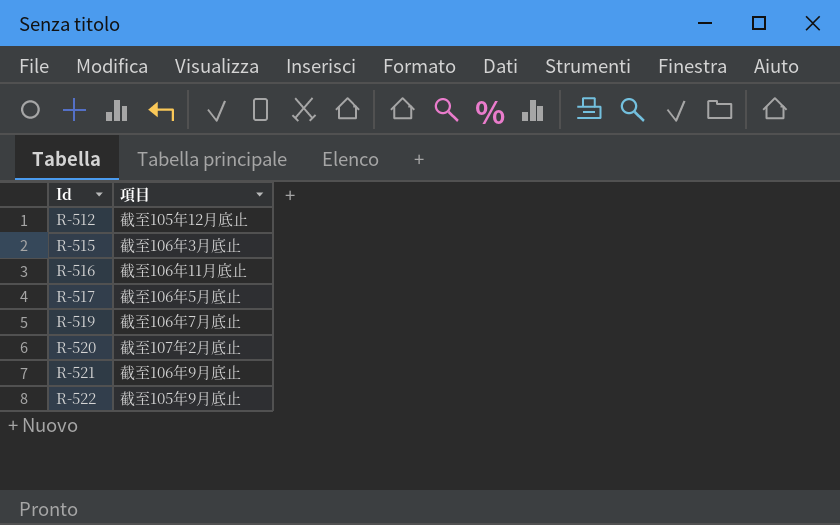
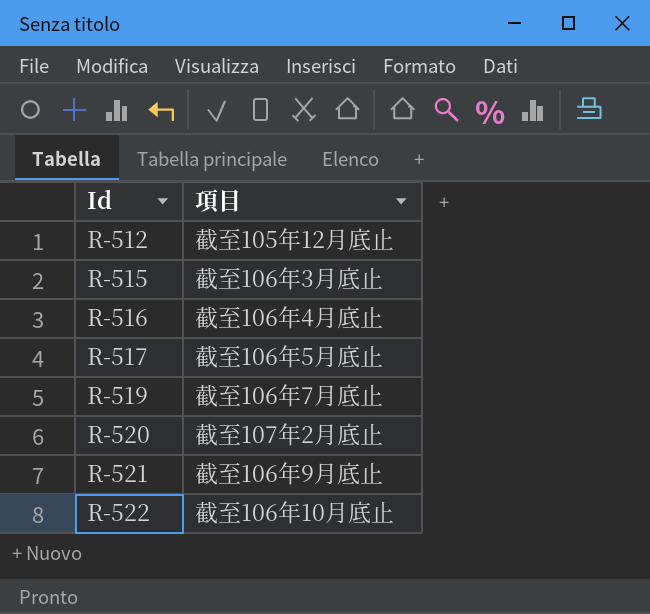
R-516 | 項目: 截至106年11月底止 -> 截至106年4月底止
R-522 | 項目: 截至105年9月底止 -> 截至106年10月底止

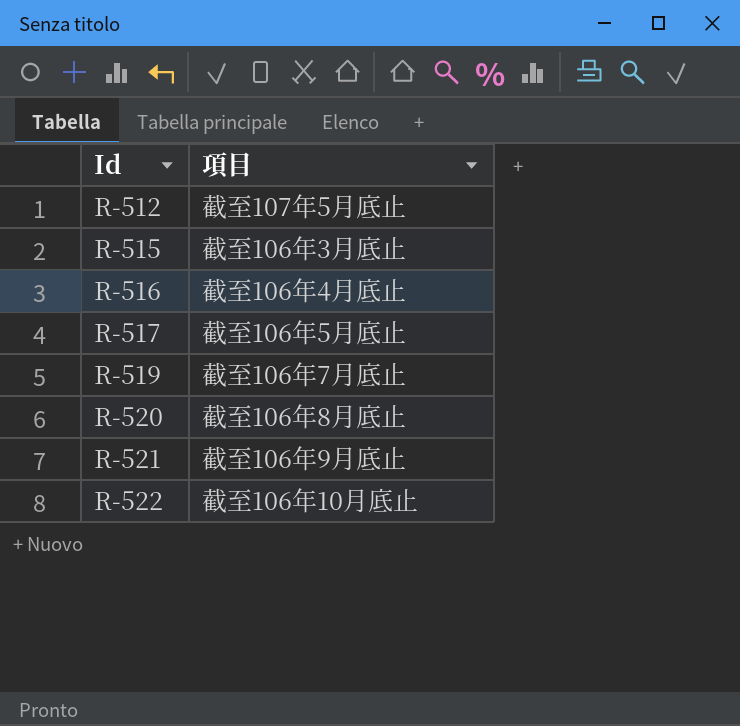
R-512 | 項目: 截至105年12月底止 -> 截至107年5月底止
R-520 | 項目: 截至107年2月底止 -> 截至106年8月底止

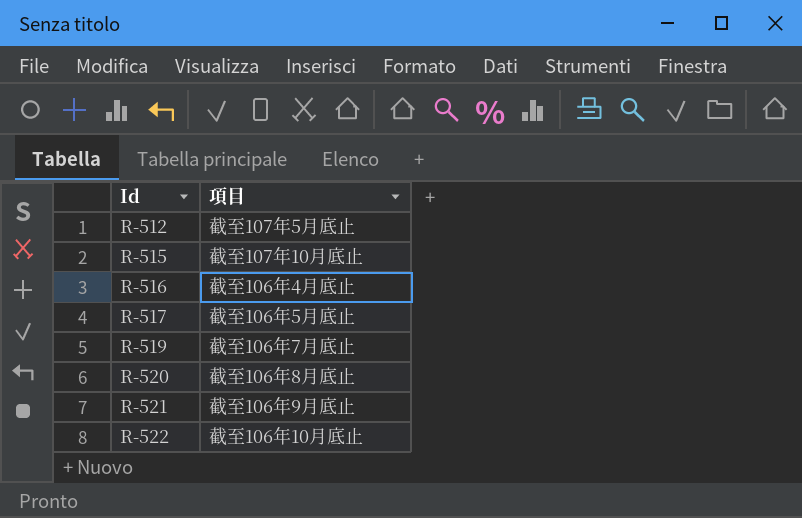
R-515 | 項目: 截至106年3月底止 -> 截至107年10月底止

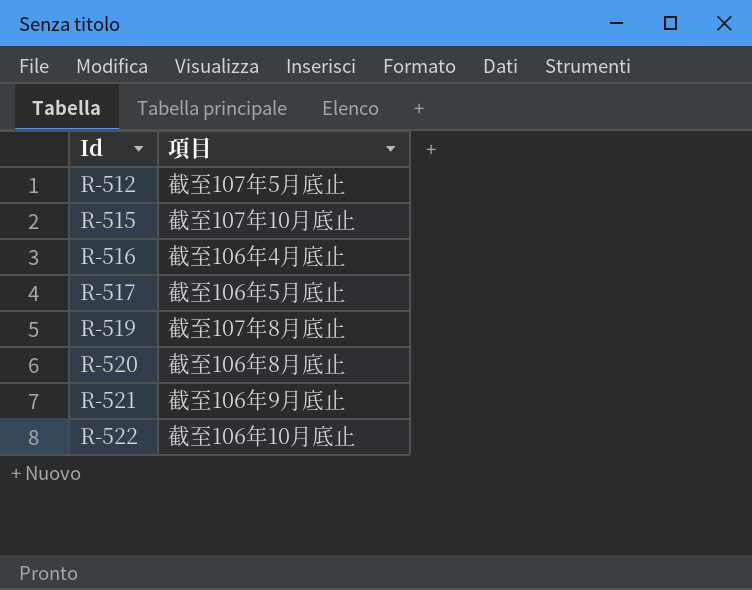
R-519 | 項目: 截至106年7月底止 -> 截至107年8月底止

